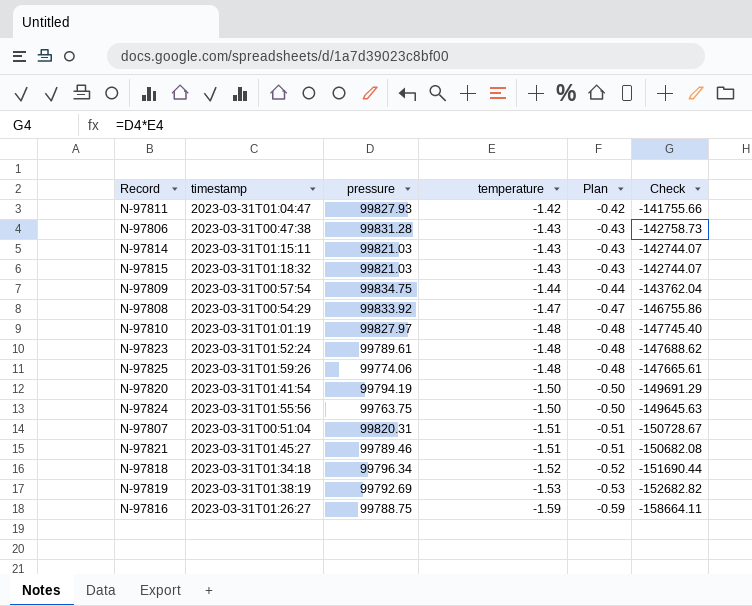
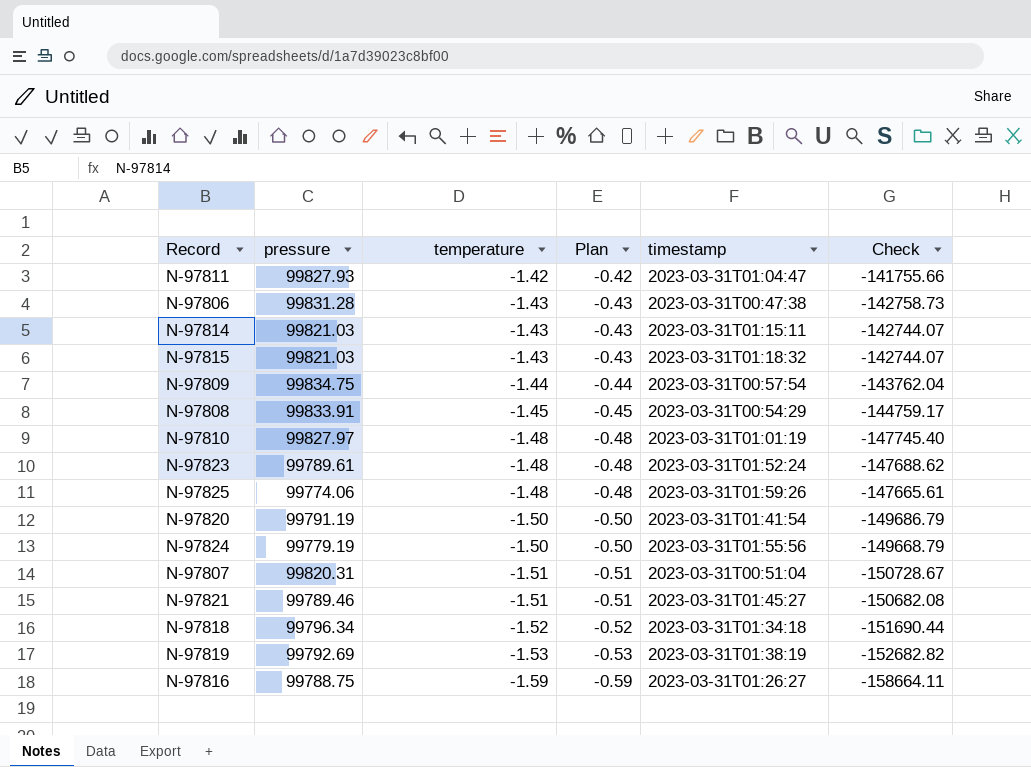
column timestamp | position: 2 -> 5
N-97808 | pressure: 99833.92 -> 99833.91
N-97808 | temperature: -1.47 -> -1.45
N-97808 | Plan: -0.47 -> -0.45
N-97808 | Check: -146755.86 -> -144759.17
N-97820 | pressure: 99794.19 -> 99791.19
N-97820 | Check: -149691.29 -> -149686.79
N-97824 | pressure: 99763.75 -> 99779.19
N-97824 | Check: -149645.63 -> -149668.79

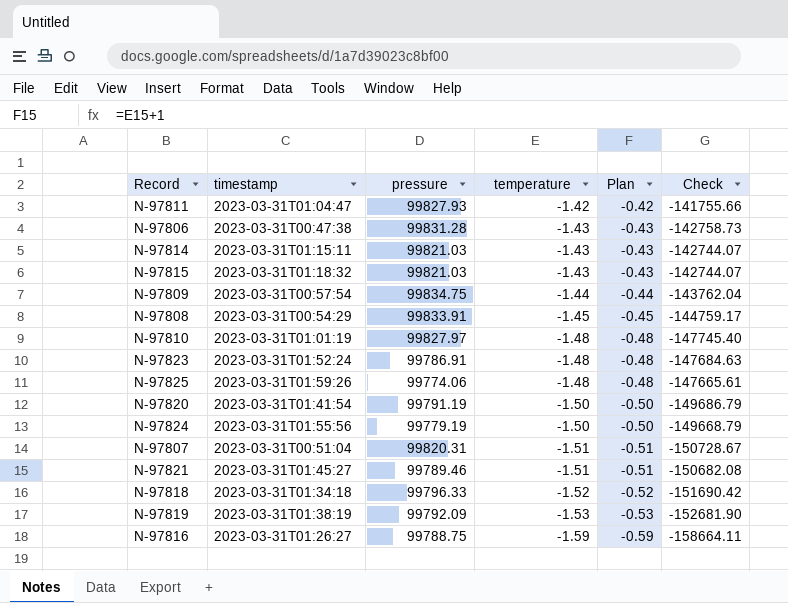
column timestamp | position: 5 -> 2
N-97823 | pressure: 99789.61 -> 99786.91
N-97823 | Check: -147688.62 -> -147684.63
N-97818 | pressure: 99796.34 -> 99796.33
N-97818 | Check: -151690.44 -> -151690.42
N-97819 | pressure: 99792.69 -> 99792.09
N-97819 | Check: -152682.82 -> -152681.90

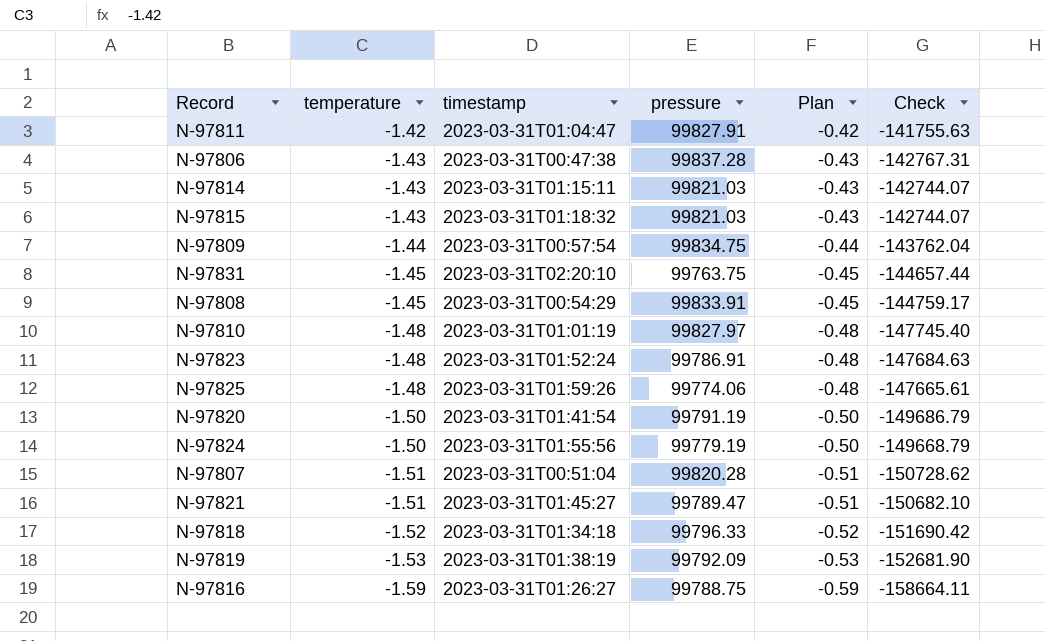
column temperature | position: 4 -> 2
N-97811 | pressure: 99827.93 -> 99827.91
N-97811 | Check: -141755.66 -> -141755.63
N-97806 | pressure: 99831.28 -> 99837.28
N-97806 | Check: -142758.73 -> -142767.31
row N-97831: none -> -1.45 | 2023-03-31T02:20:10 | 99763.75 | -0.45 | -144657.44
N-97807 | pressure: 99820.31 -> 99820.28
N-97807 | Check: -150728.67 -> -150728.62
N-97821 | pressure: 99789.46 -> 99789.47
N-97821 | Check: -150682.08 -> -150682.10

